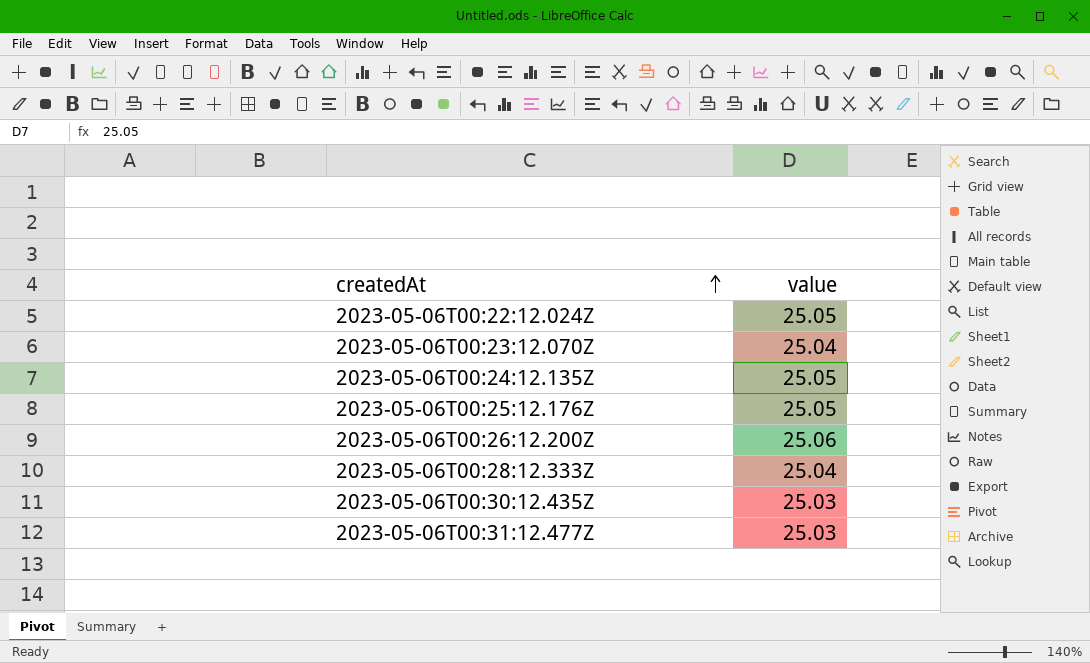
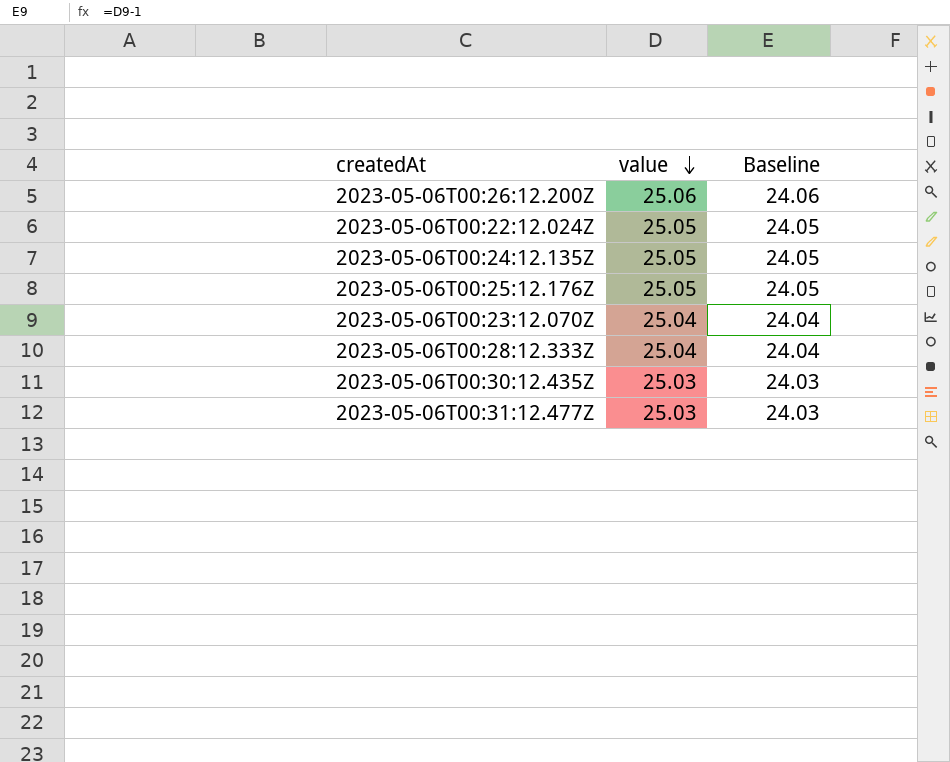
row order: createdAt ascending -> value descending
column Baseline | formula: none -> [value] - 1

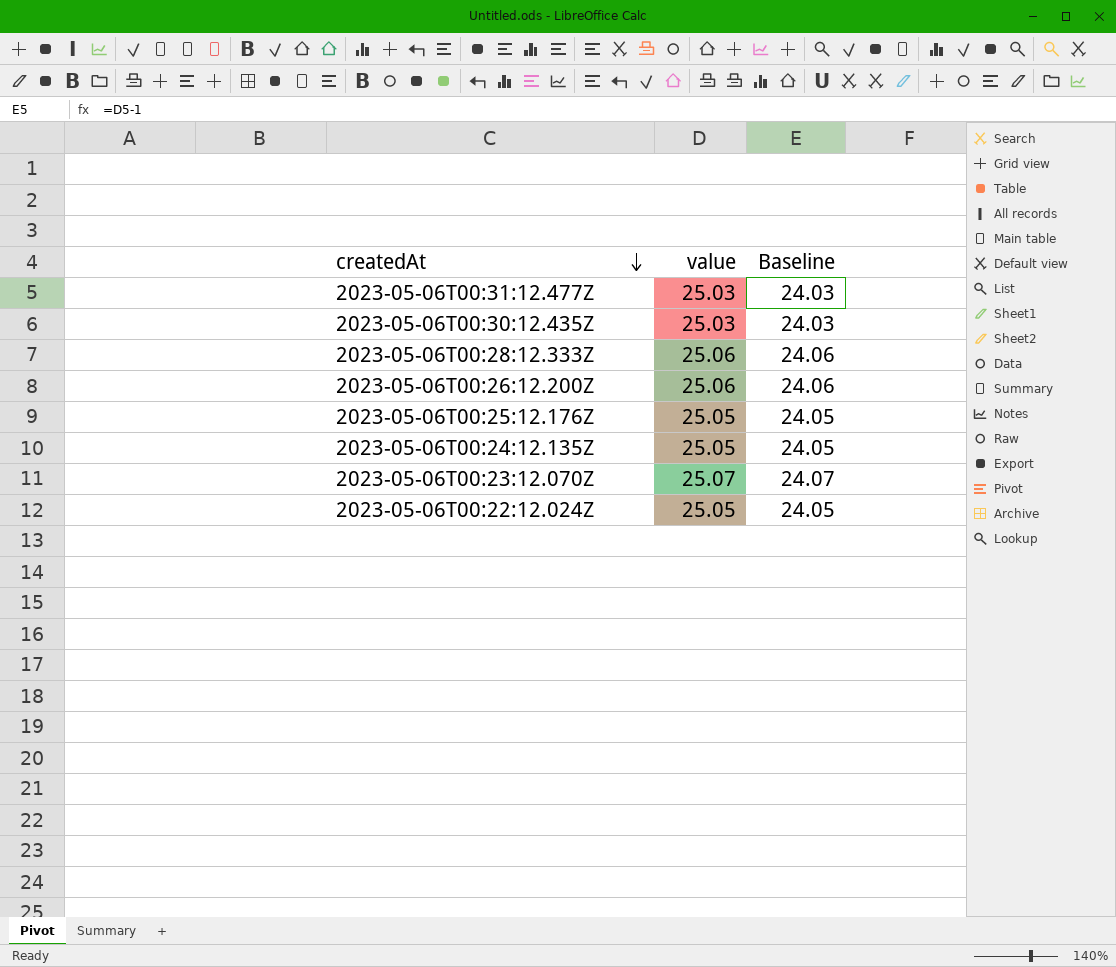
row order: value descending -> createdAt descending
2023-05-06T00:28:12.333Z | value: 25.04 -> 25.06
2023-05-06T00:28:12.333Z | Baseline: 24.04 -> 24.06
2023-05-06T00:23:12.070Z | value: 25.04 -> 25.07
2023-05-06T00:23:12.070Z | Baseline: 24.04 -> 24.07

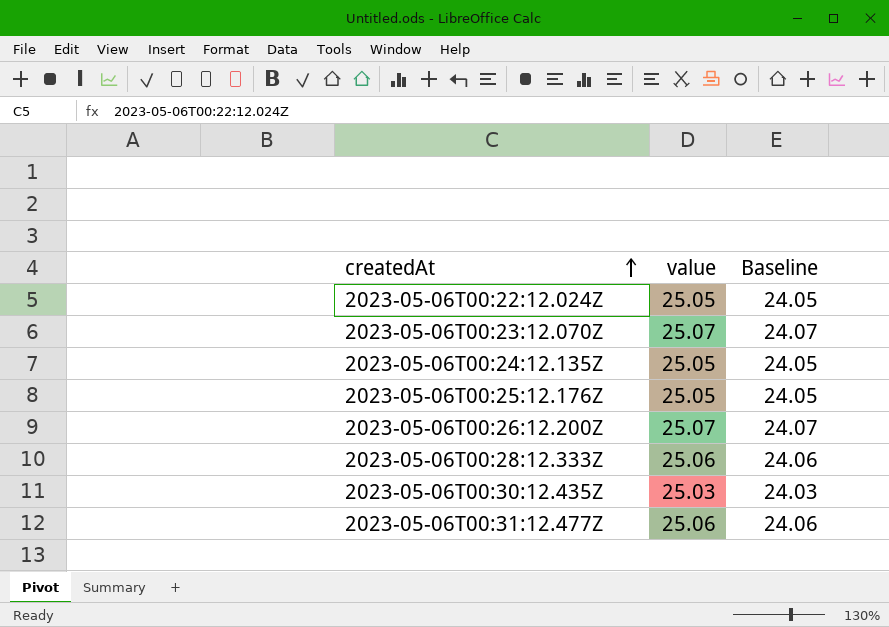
row order: createdAt descending -> createdAt ascending
2023-05-06T00:26:12.200Z | value: 25.06 -> 25.07
2023-05-06T00:26:12.200Z | Baseline: 24.06 -> 24.07
2023-05-06T00:31:12.477Z | value: 25.03 -> 25.06
2023-05-06T00:31:12.477Z | Baseline: 24.03 -> 24.06

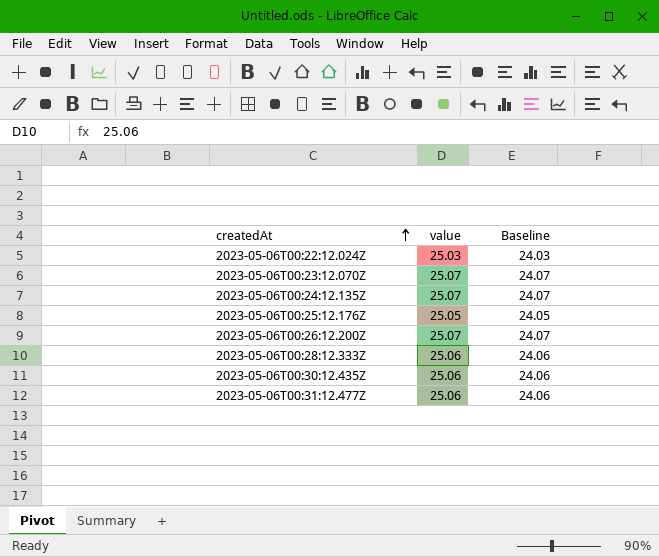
2023-05-06T00:22:12.024Z | value: 25.05 -> 25.03
2023-05-06T00:22:12.024Z | Baseline: 24.05 -> 24.03
2023-05-06T00:24:12.135Z | value: 25.05 -> 25.07
2023-05-06T00:24:12.135Z | Baseline: 24.05 -> 24.07
2023-05-06T00:30:12.435Z | value: 25.03 -> 25.06
2023-05-06T00:30:12.435Z | Baseline: 24.03 -> 24.06

